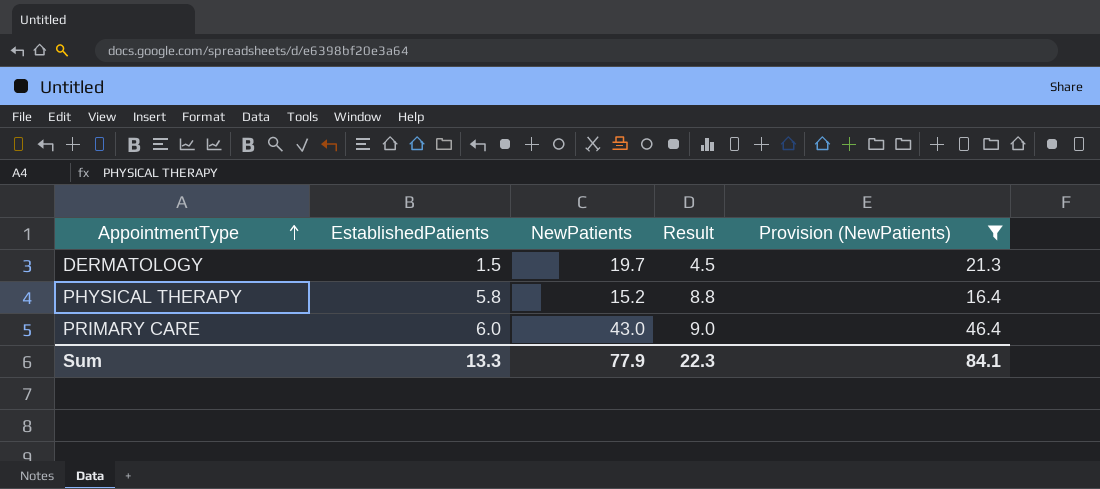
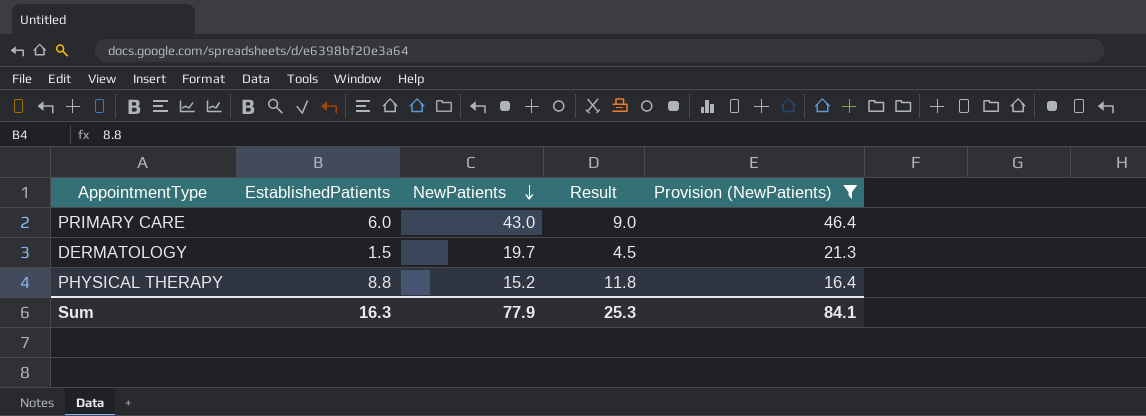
row order: AppointmentType ascending -> NewPatients descending
PHYSICAL THERAPY | EstablishedPatients: 5.8 -> 8.8
PHYSICAL THERAPY | Result: 8.8 -> 11.8
Sum | EstablishedPatients: 13.3 -> 16.3
Sum | Result: 22.3 -> 25.3

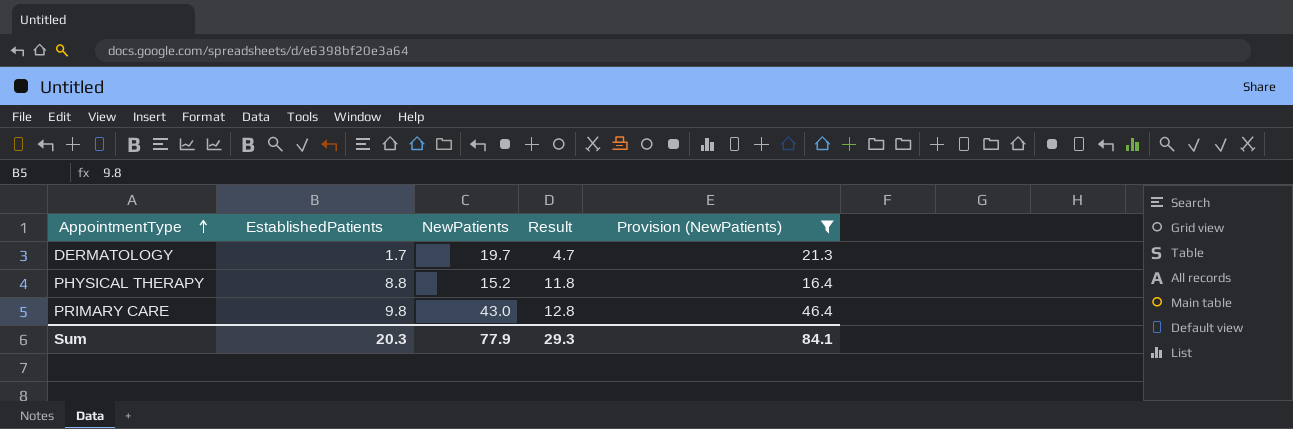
row order: NewPatients descending -> AppointmentType ascending
DERMATOLOGY | EstablishedPatients: 1.5 -> 1.7
DERMATOLOGY | Result: 4.5 -> 4.7
PRIMARY CARE | EstablishedPatients: 6.0 -> 9.8
PRIMARY CARE | Result: 9.0 -> 12.8
Sum | EstablishedPatients: 16.3 -> 20.3
Sum | Result: 25.3 -> 29.3

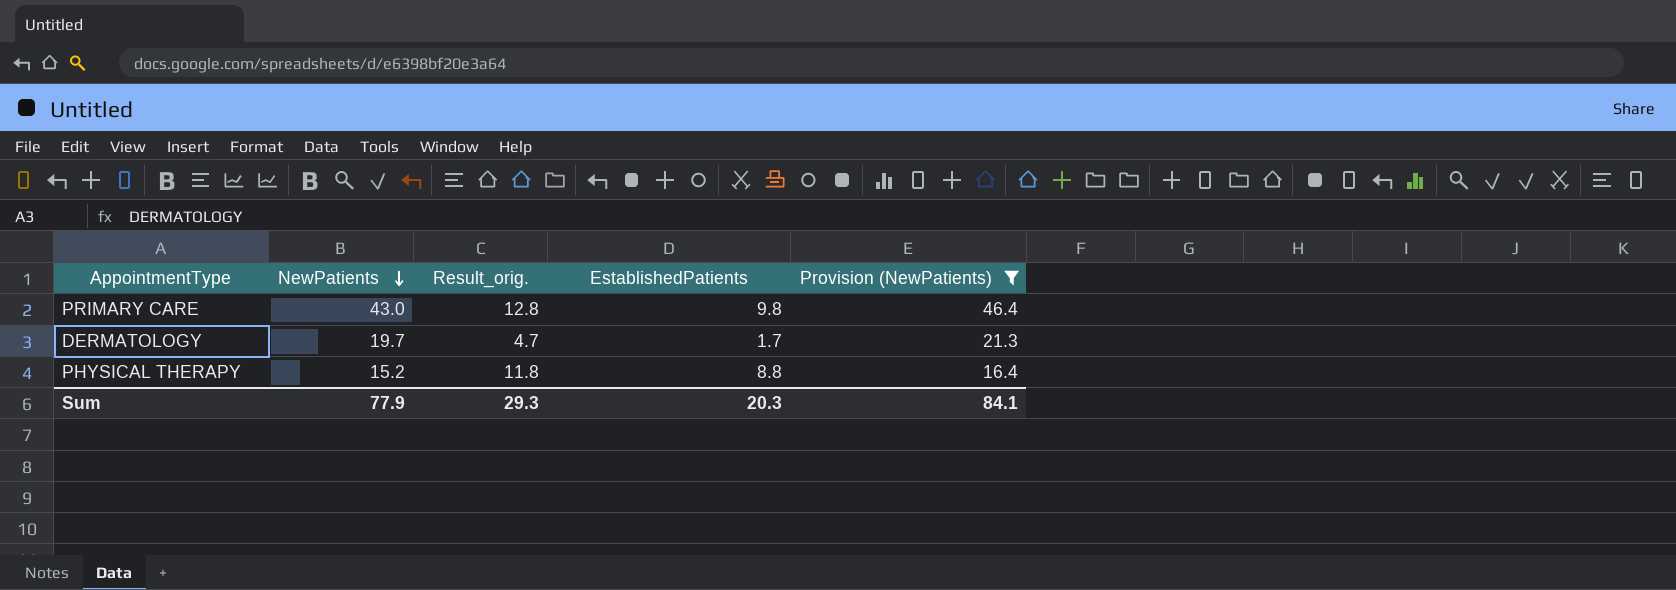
row order: AppointmentType ascending -> NewPatients descending
column name: Result -> Result_orig.
column EstablishedPatients | position: 2 -> 4

